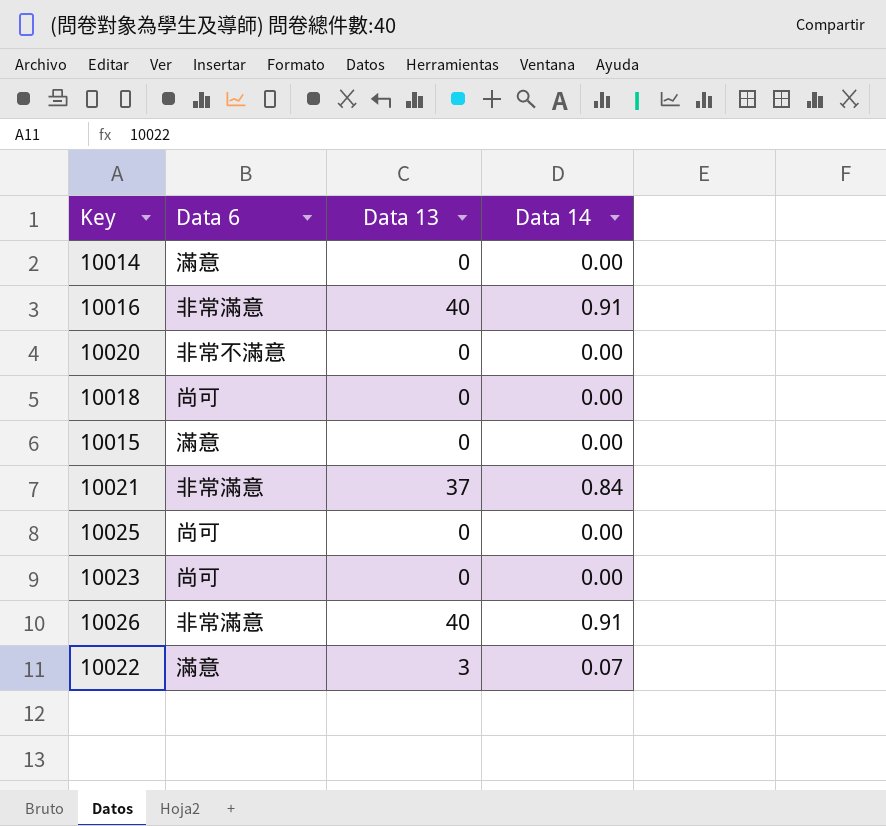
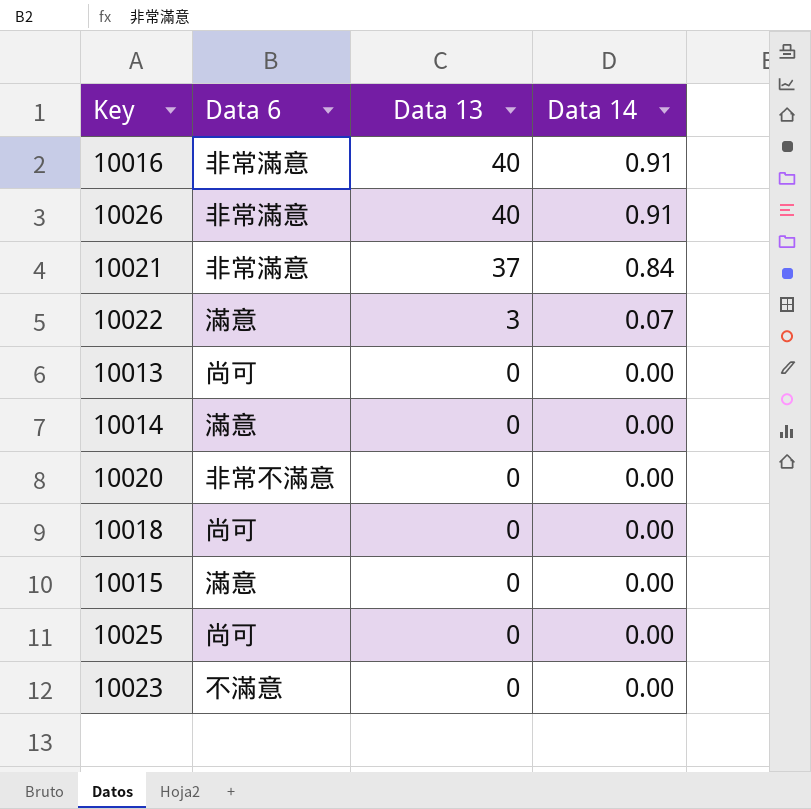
row order: none -> Data 13 descending
row 10013: none -> 尚可 | 0 | 0.00
10023 | Data 6: 尚可 -> 不滿意

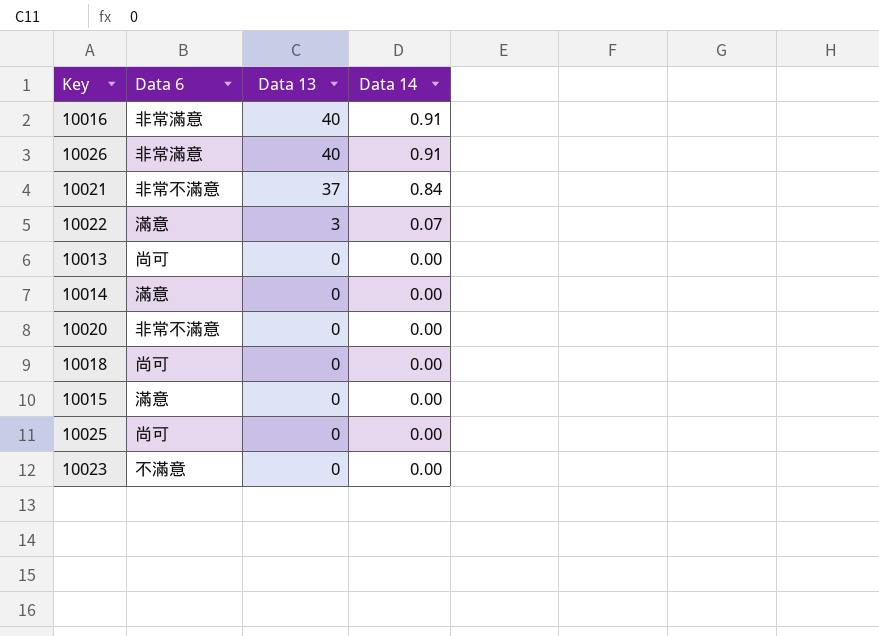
10021 | Data 6: 非常滿意 -> 非常不滿意

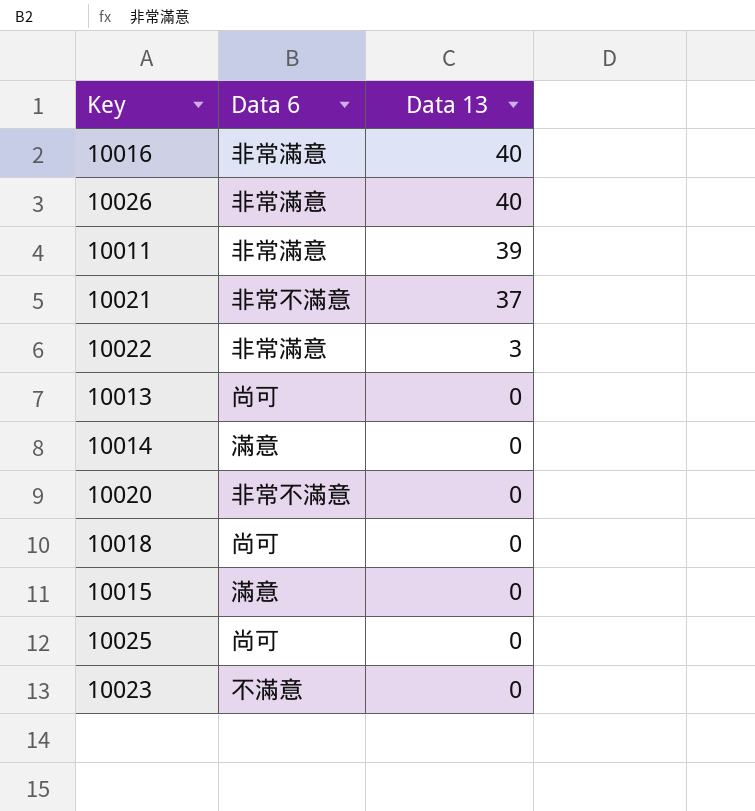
column Data 14 | position: 4 -> none
row 10011: none -> 非常滿意 | 39
10022 | Data 6: 滿意 -> 非常滿意

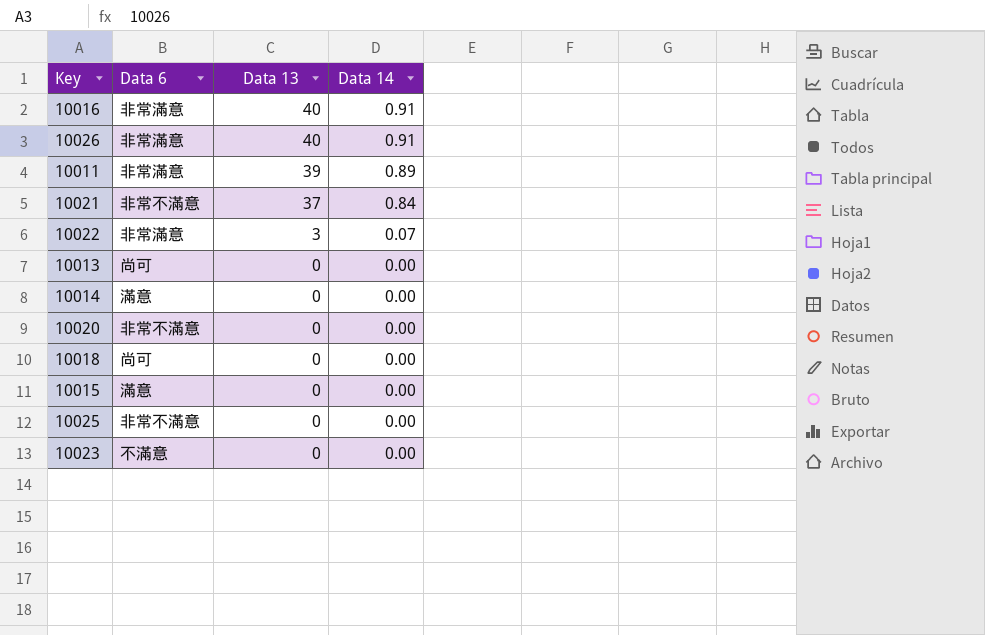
column Data 14 | position: none -> 4
10025 | Data 6: 尚可 -> 非常不滿意

